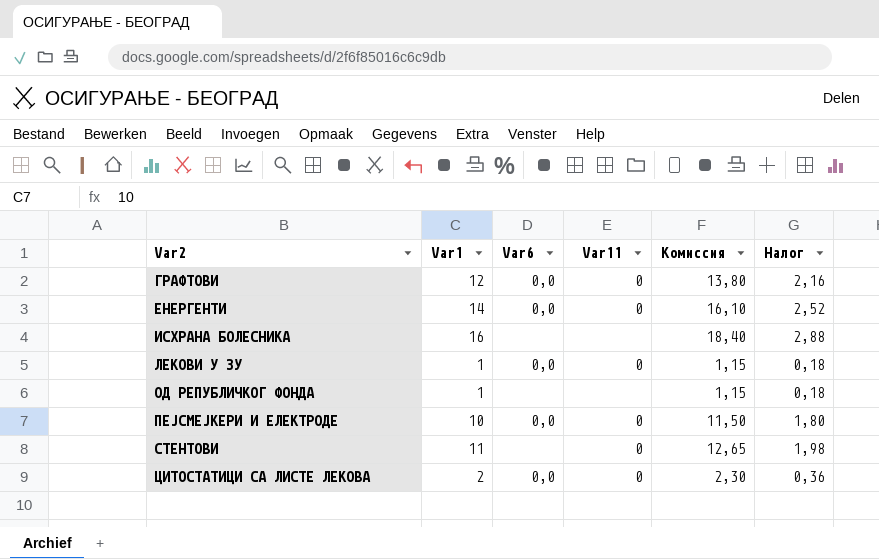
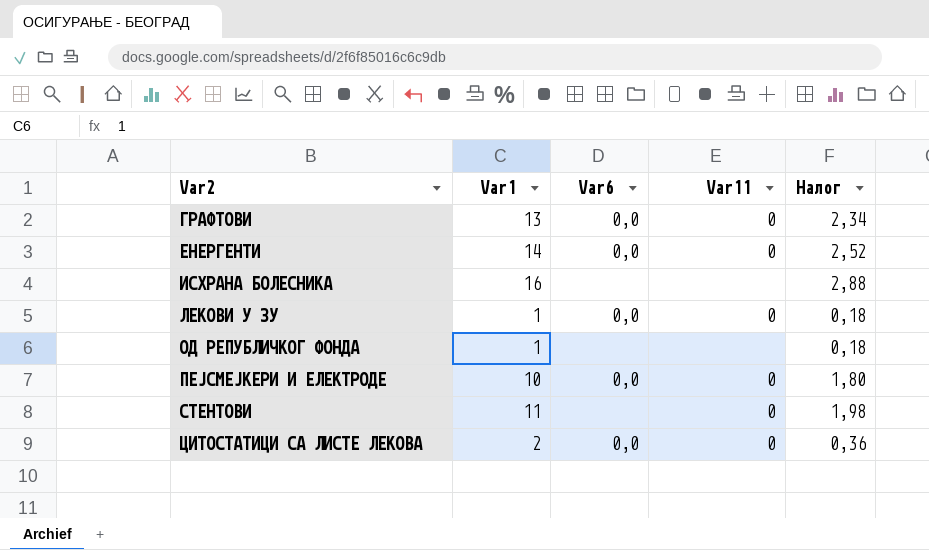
column Комиссия | formula: [Var1] * 1,15 -> none
ГРАФТОВИ | Var1: 12 -> 13
ГРАФТОВИ | Налог: 2,16 -> 2,34

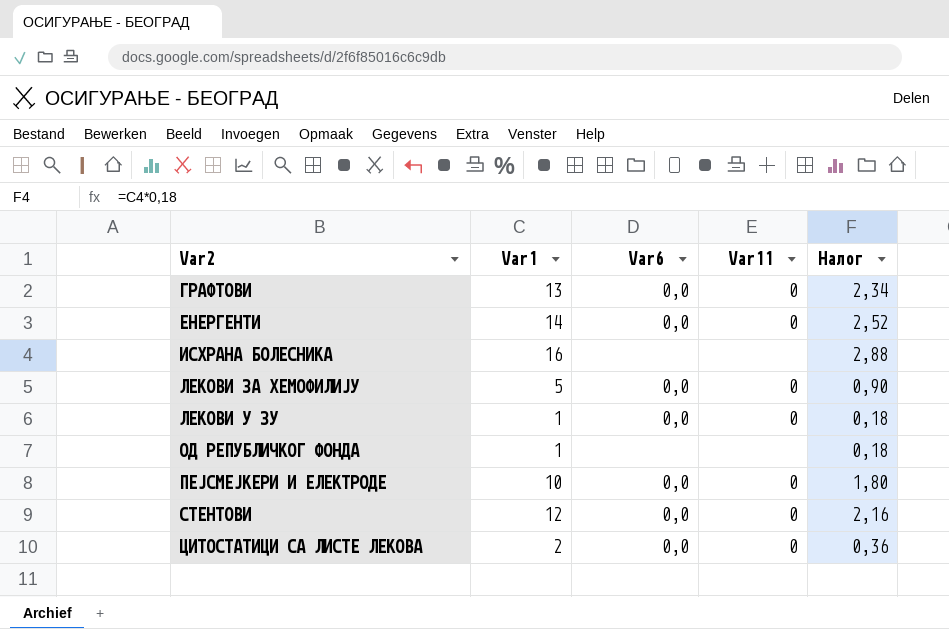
row ЛЕКОВИ ЗА ХЕМОФИЛИЈУ: none -> 5 | 0,0 | 0 | 0,90
СТЕНТОВИ | Var1: 11 -> 12
СТЕНТОВИ | Var6: none -> 0,0
СТЕНТОВИ | Налог: 1,98 -> 2,16

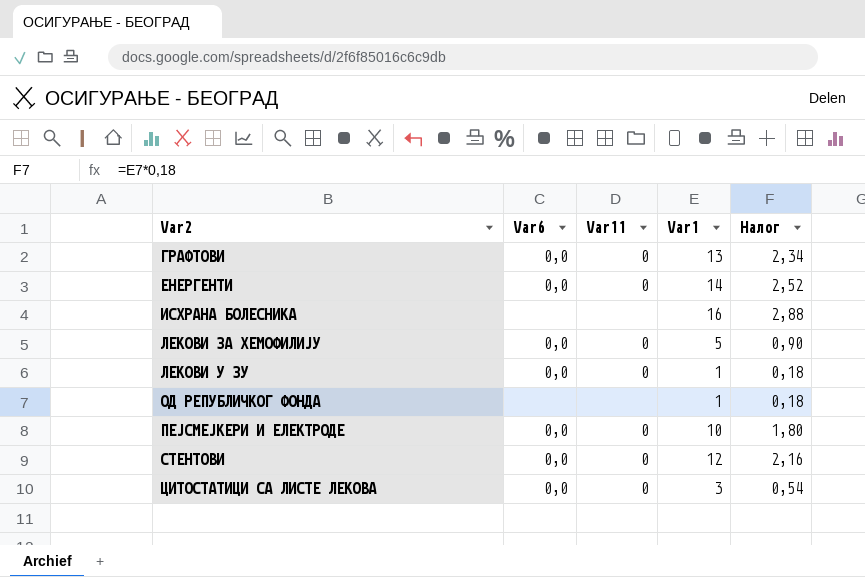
column Var1 | position: 2 -> 4
ЦИТОСТАТИЦИ СА ЛИСТЕ ЛЕКОВА | Var1: 2 -> 3
ЦИТОСТАТИЦИ СА ЛИСТЕ ЛЕКОВА | Налог: 0,36 -> 0,54

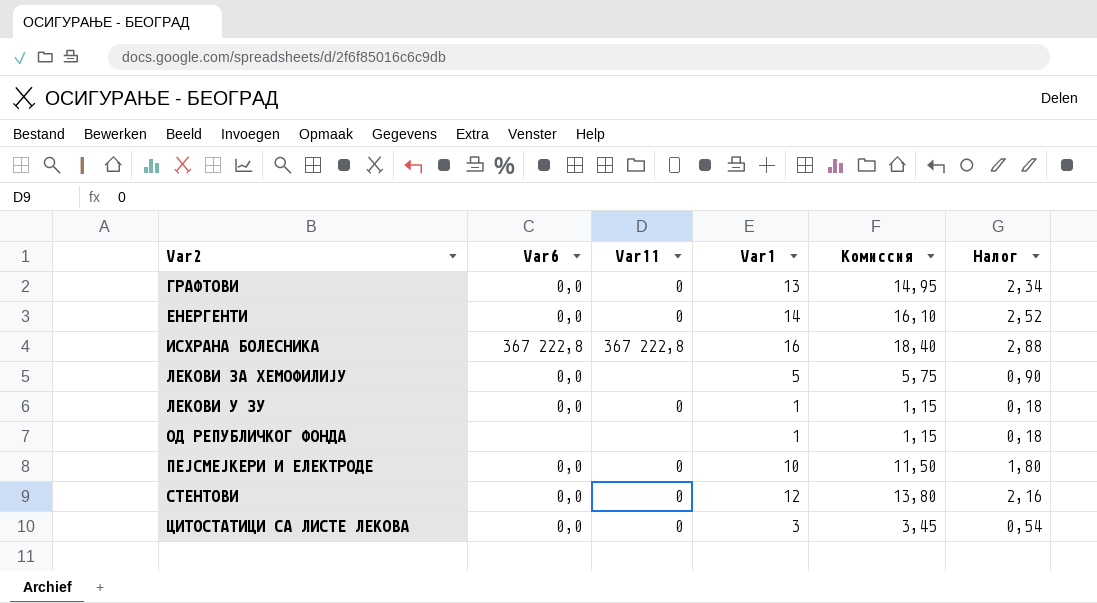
column Комиссия | formula: none -> [Var1] * 1,15
ИСХРАНА БОЛЕСНИКА | Var6: none -> 367 222,8
ИСХРАНА БОЛЕСНИКА | Var11: none -> 367 222,8
ЛЕКОВИ ЗА ХЕМОФИЛИЈУ | Var11: 0 -> none

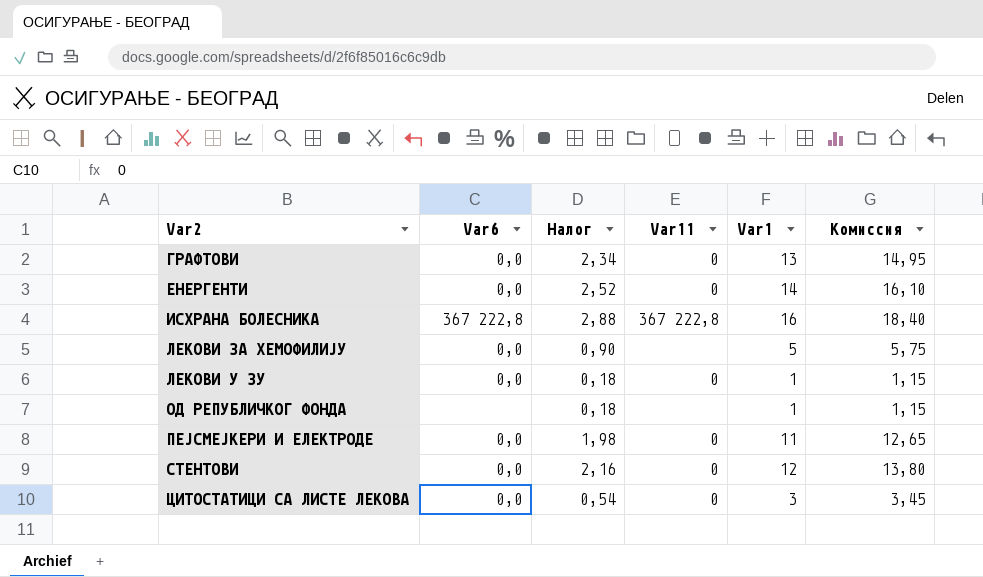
column Налог | position: 6 -> 3
ПЕЈСМЕЈКЕРИ И ЕЛЕКТРОДЕ | Налог: 1,80 -> 1,98
ПЕЈСМЕЈКЕРИ И ЕЛЕКТРОДЕ | Var1: 10 -> 11
ПЕЈСМЕЈКЕРИ И ЕЛЕКТРОДЕ | Комиссия: 11,50 -> 12,65

